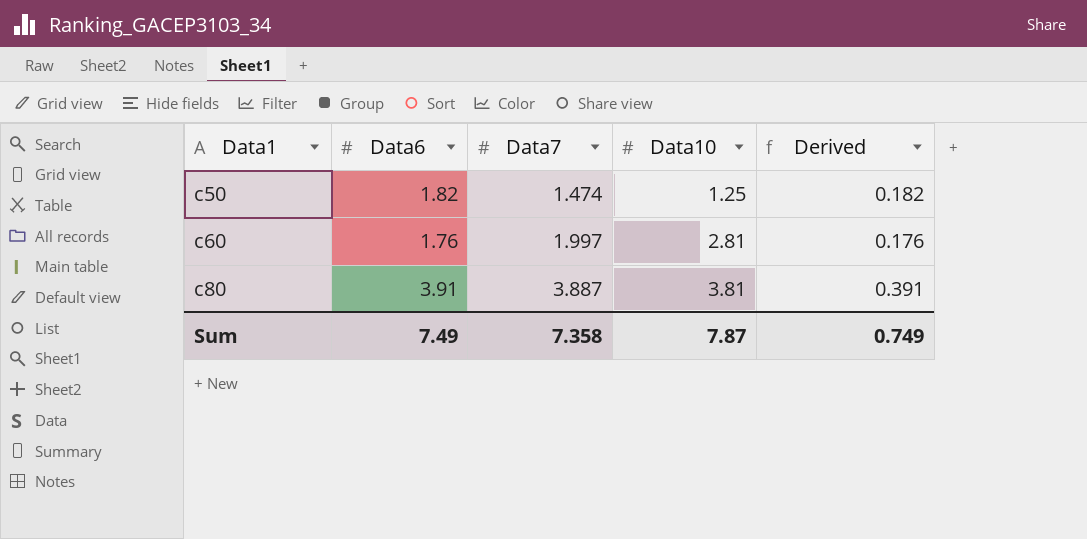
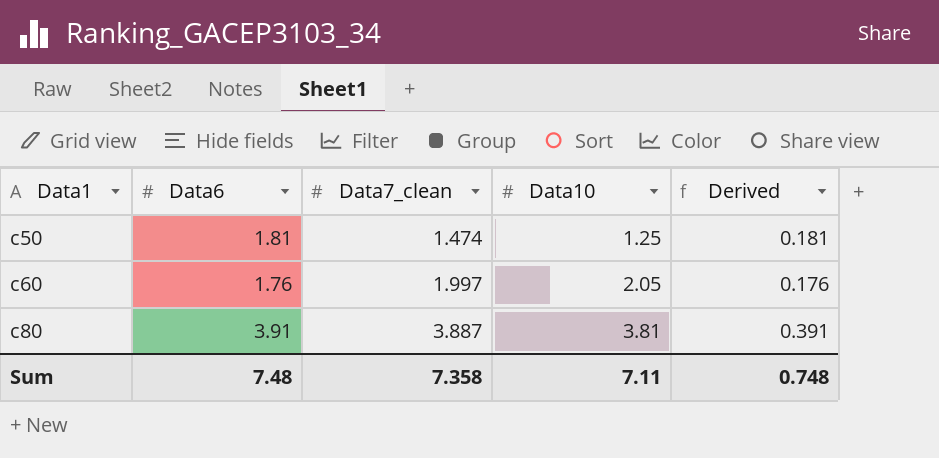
column name: Data7 -> Data7_clean
c50 | Data6: 1.82 -> 1.81
c50 | Derived: 0.182 -> 0.181
c60 | Data10: 2.81 -> 2.05
Sum | Data6: 7.49 -> 7.48
Sum | Data10: 7.87 -> 7.11
Sum | Derived: 0.749 -> 0.748

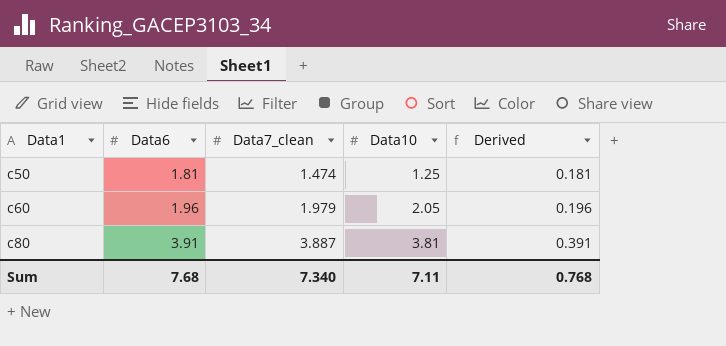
c60 | Data6: 1.76 -> 1.96
c60 | Data7_clean: 1.997 -> 1.979
c60 | Derived: 0.176 -> 0.196
Sum | Data6: 7.48 -> 7.68
Sum | Data7_clean: 7.358 -> 7.340
Sum | Derived: 0.748 -> 0.768

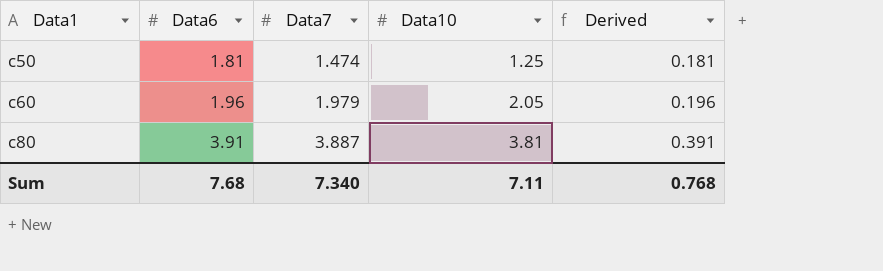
column name: Data7_clean -> Data7

